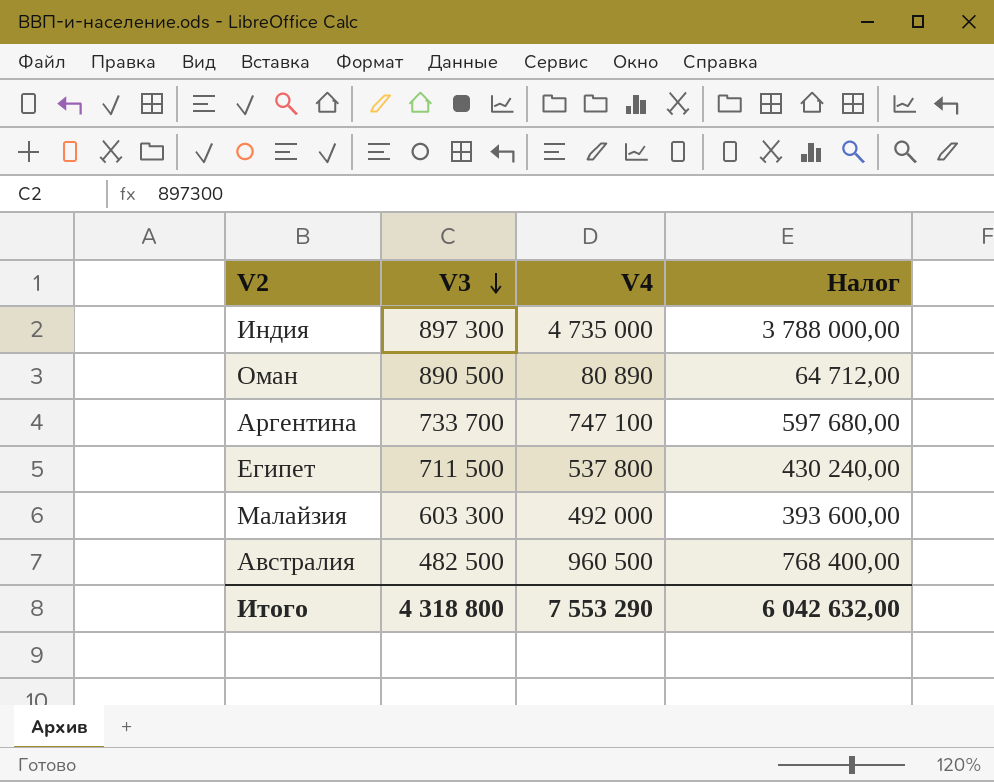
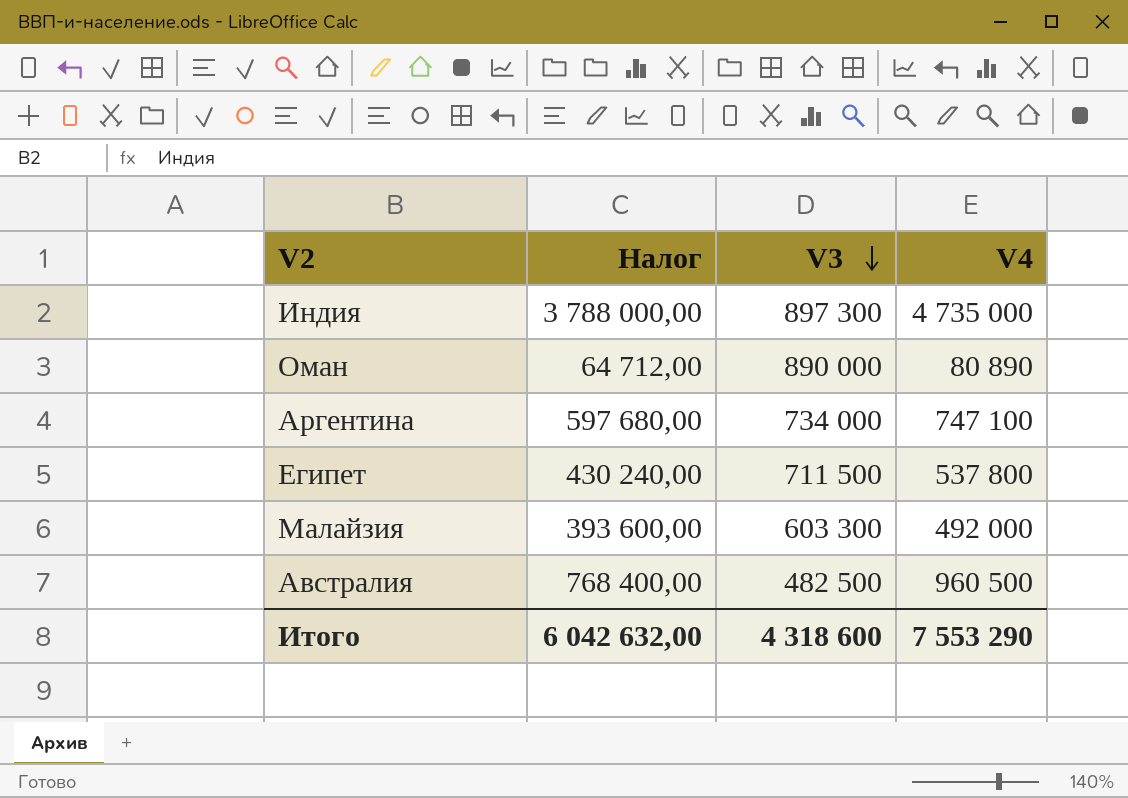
column Налог | position: 4 -> 2
Оман | V3: 890 500 -> 890 000
Аргентина | V3: 733 700 -> 734 000
Итого | V3: 4 318 800 -> 4 318 600

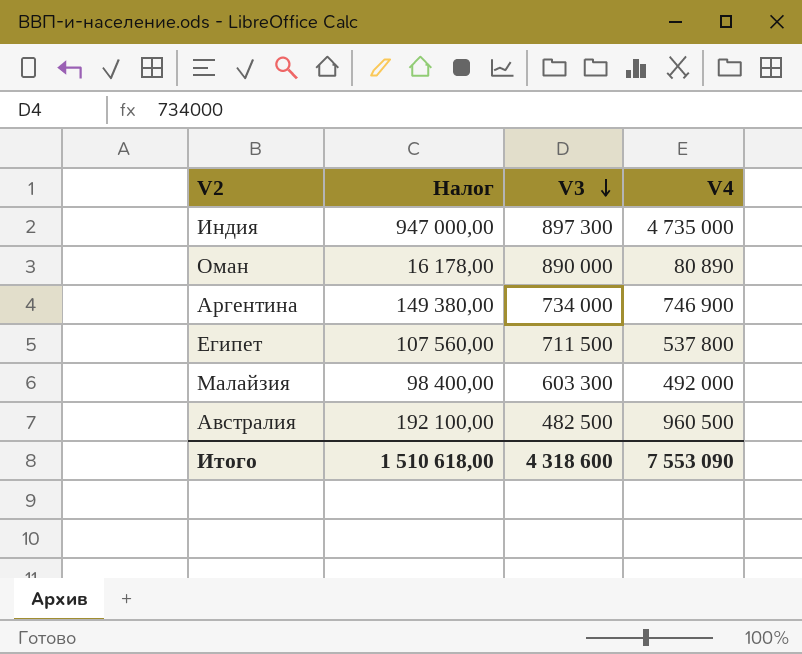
column Налог | formula: [V4] * 0,8 -> [V4] * 0,2
Аргентина | V4: 747 100 -> 746 900
Итого | Налог: 6 042 632,00 -> 1 510 618,00
Итого | V4: 7 553 290 -> 7 553 090

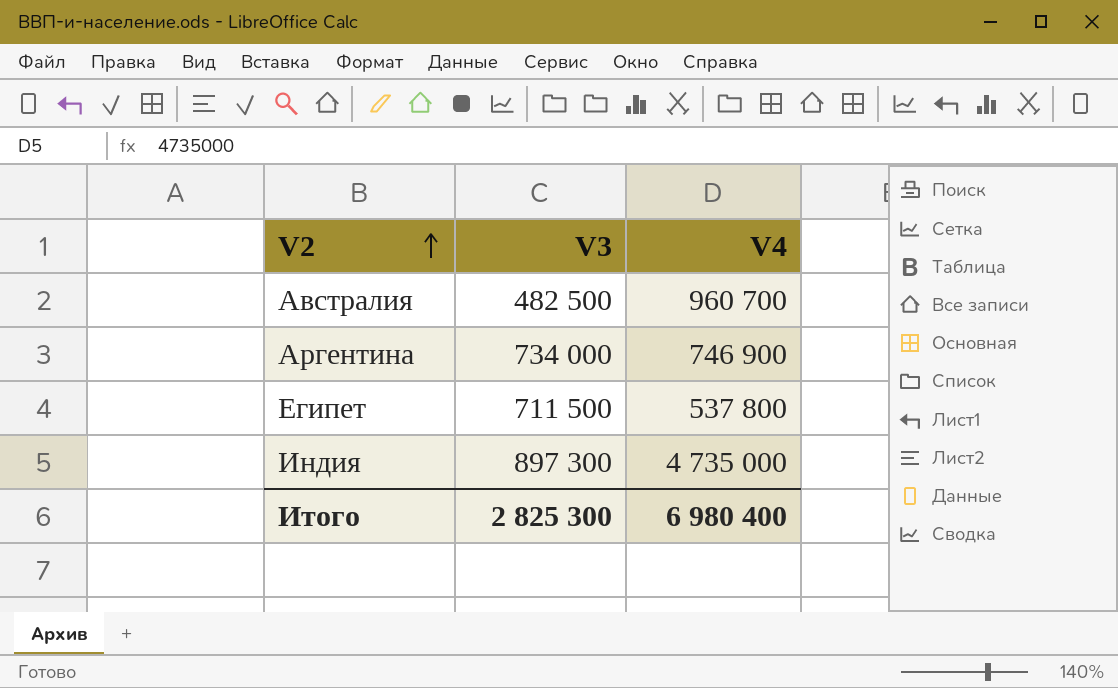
row order: V3 descending -> V2 ascending
column Налог | formula: [V4] * 0,2 -> none
row Оман: 16 178,00 | 890 000 | 80 890 -> none
row Малайзия: 98 400,00 | 603 300 | 492 000 -> none
Австралия | V4: 960 500 -> 960 700
Итого | V3: 4 318 600 -> 2 825 300
Итого | V4: 7 553 090 -> 6 980 400

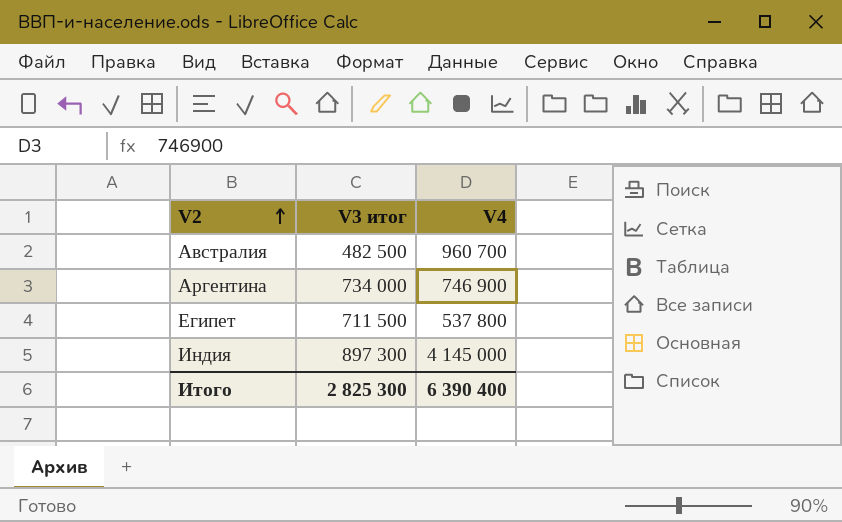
column name: V3 -> V3 итог
Индия | V4: 4 735 000 -> 4 145 000
Итого | V4: 6 980 400 -> 6 390 400

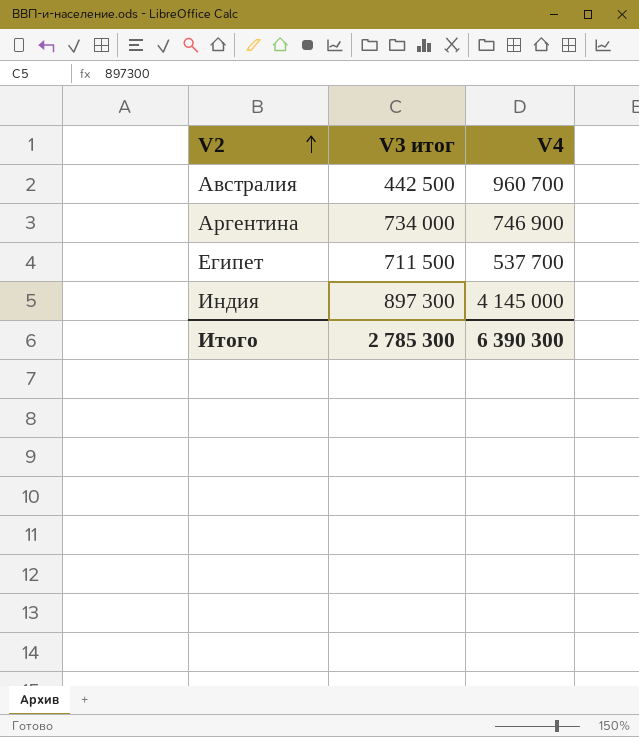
Австралия | V3 итог: 482 500 -> 442 500
Египет | V4: 537 800 -> 537 700
Итого | V3 итог: 2 825 300 -> 2 785 300
Итого | V4: 6 390 400 -> 6 390 300

